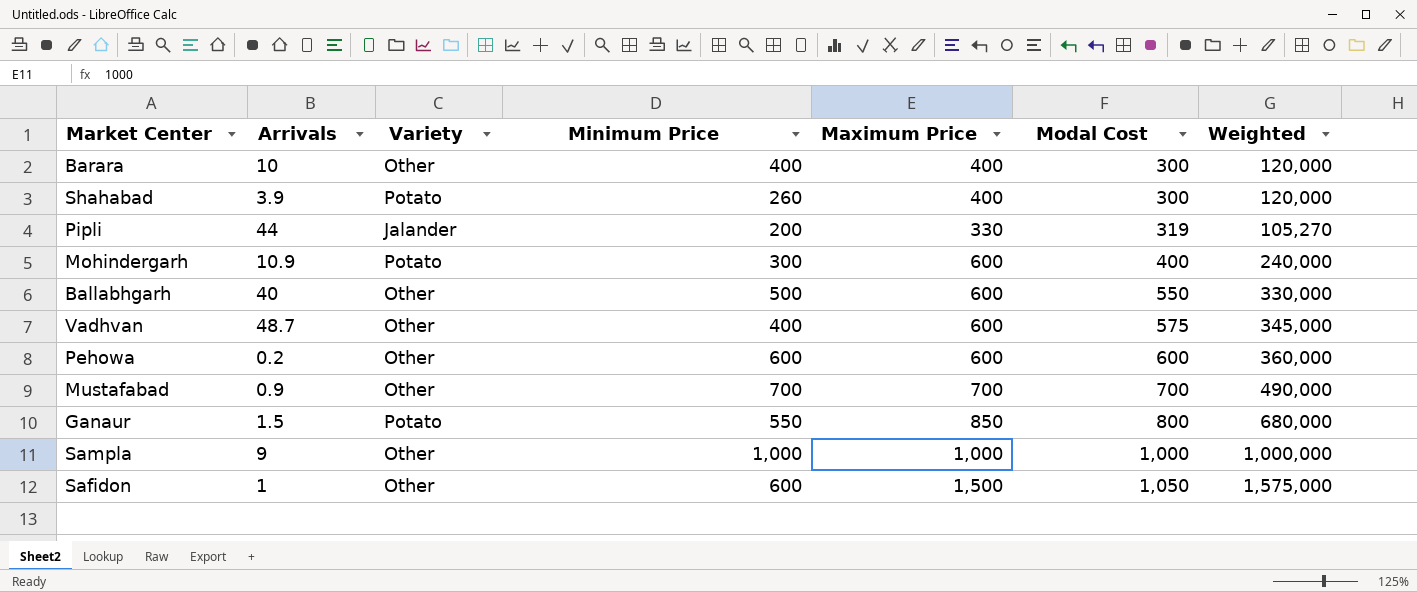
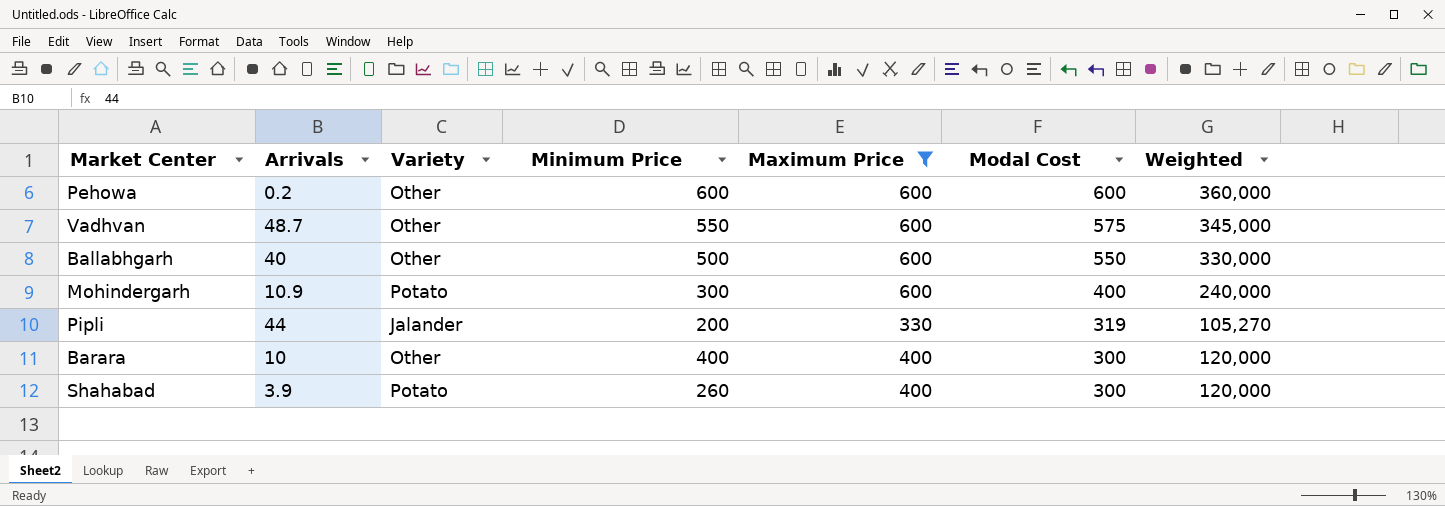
filter: none -> Maximum Price <= 600
row order: Modal Cost ascending -> Modal Cost descending
Vadhvan | Minimum Price: 400 -> 550

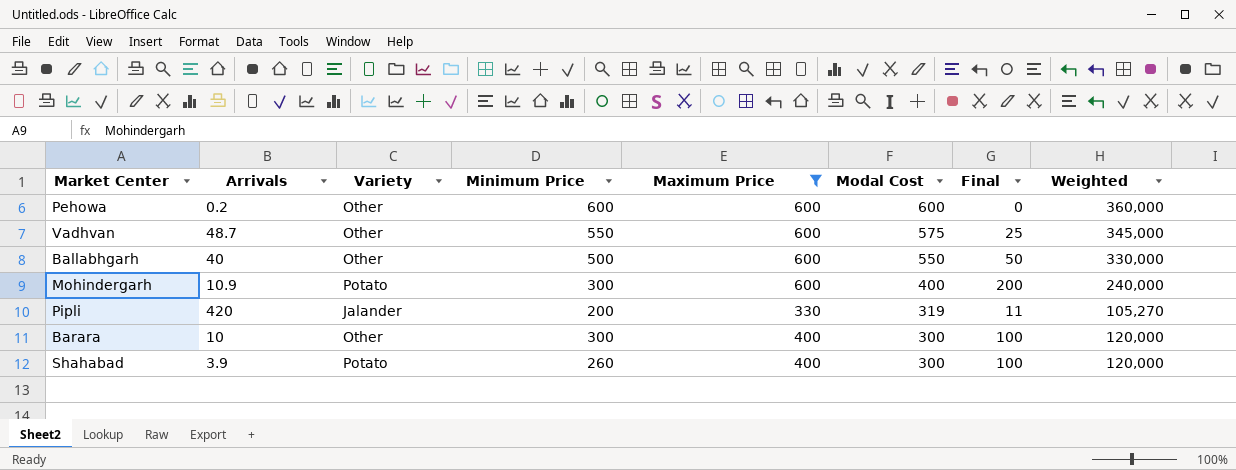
column Final | formula: none -> [Maximum Price] - [Modal Cost]
Pipli | Arrivals: 44 -> 420
Barara | Minimum Price: 400 -> 300

